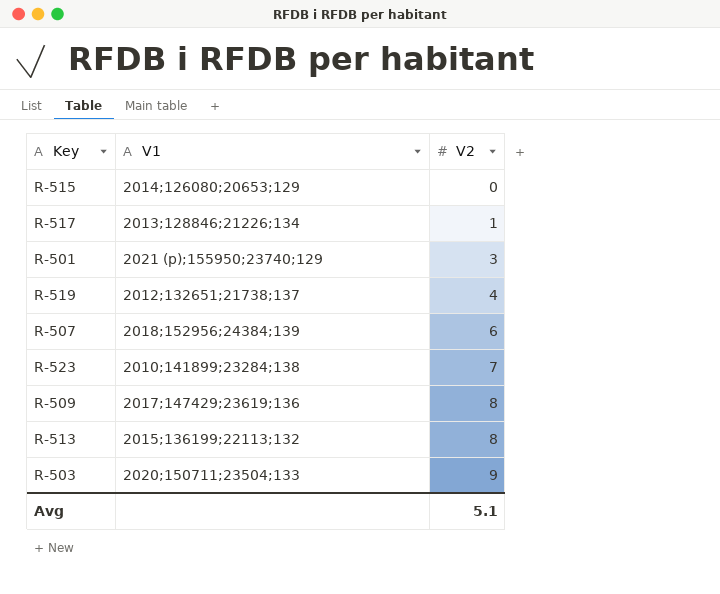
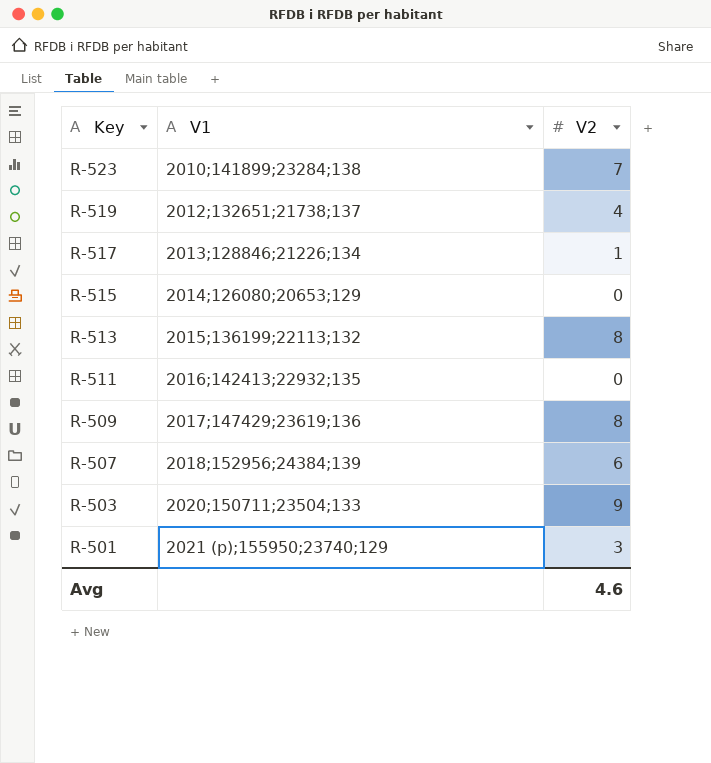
row order: V2 ascending -> Key descending
row R-511: none -> 2016;142413;22932;135 | 0
Avg | V2: 5.1 -> 4.6

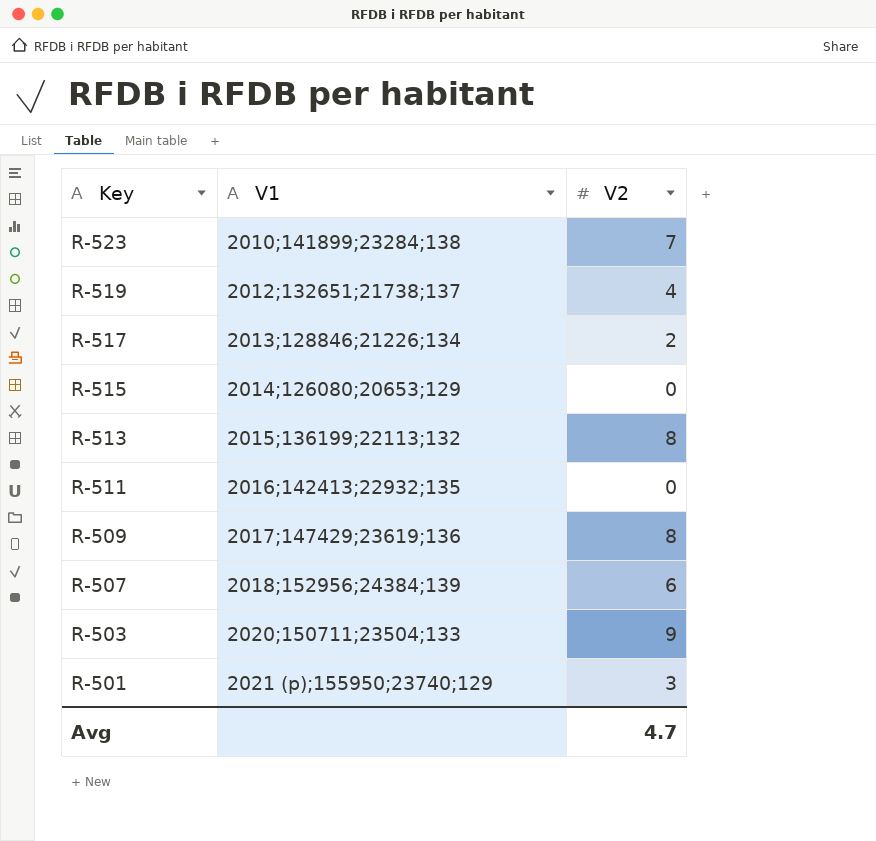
R-517 | V2: 1 -> 2
Avg | V2: 4.6 -> 4.7

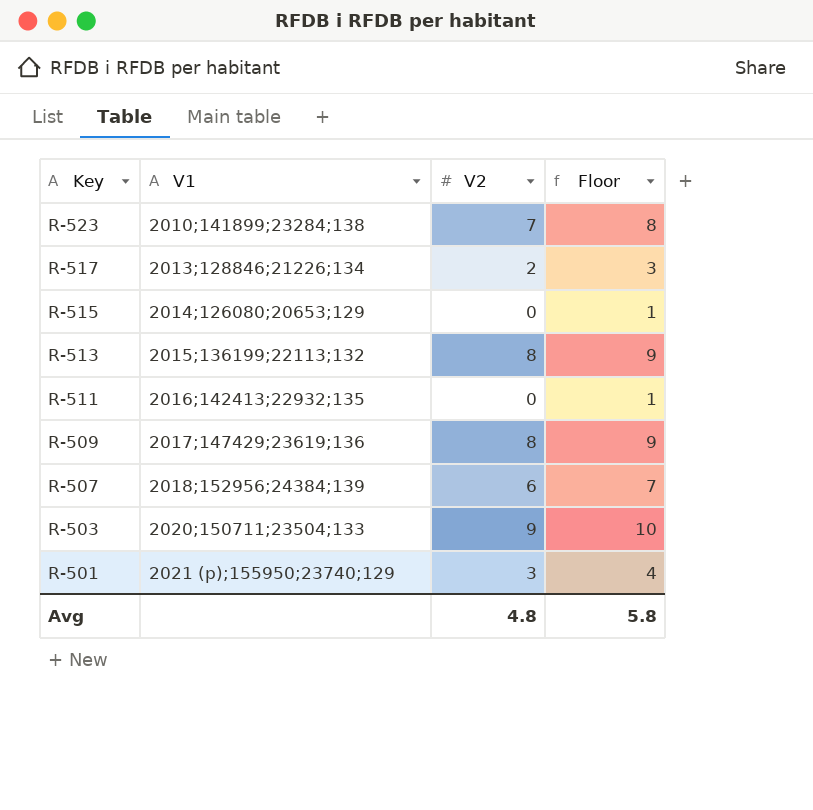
column Floor | formula: none -> [V2] + 1
row R-519: 2012;132651;21738;137 | 4 -> none
Avg | V2: 4.7 -> 4.8

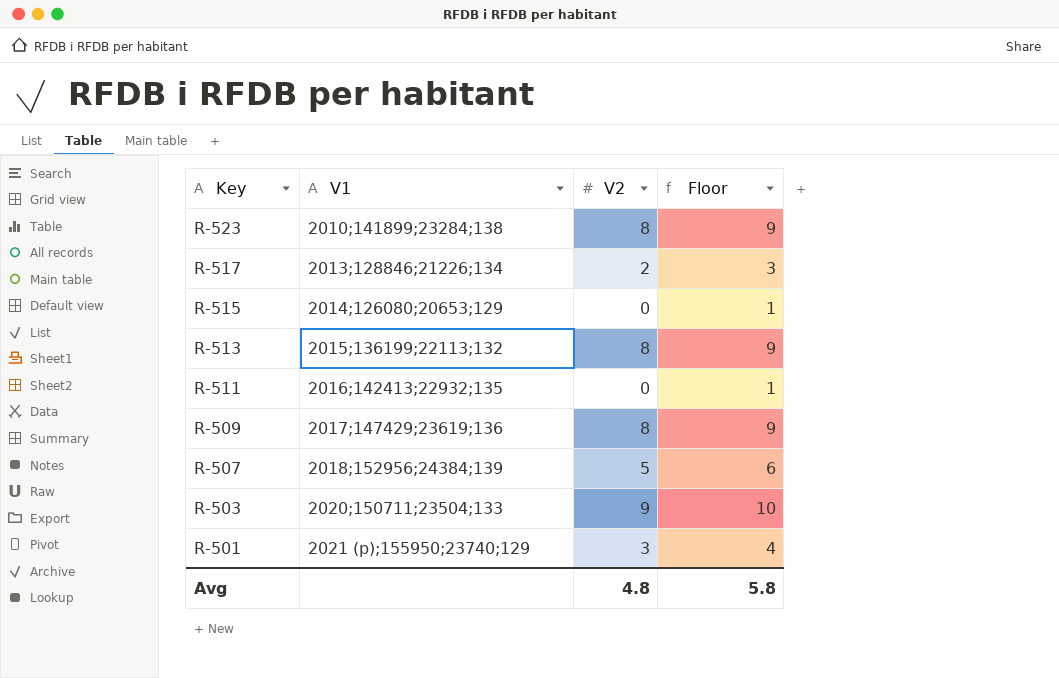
R-523 | V2: 7 -> 8
R-523 | Floor: 8 -> 9
R-507 | V2: 6 -> 5
R-507 | Floor: 7 -> 6

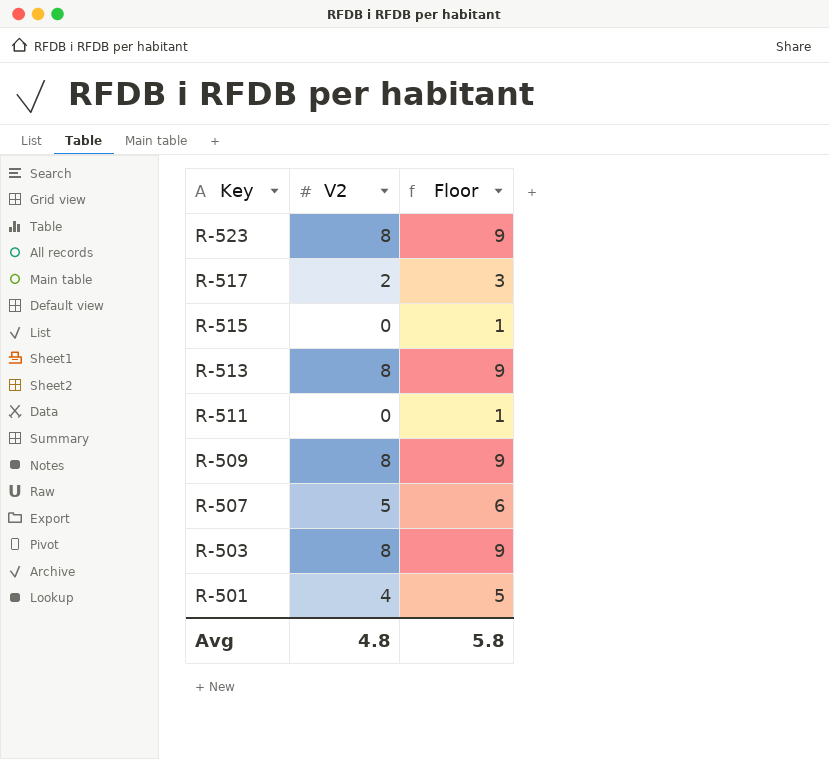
column V1 | position: 2 -> none
R-503 | V2: 9 -> 8
R-503 | Floor: 10 -> 9
R-501 | V2: 3 -> 4
R-501 | Floor: 4 -> 5

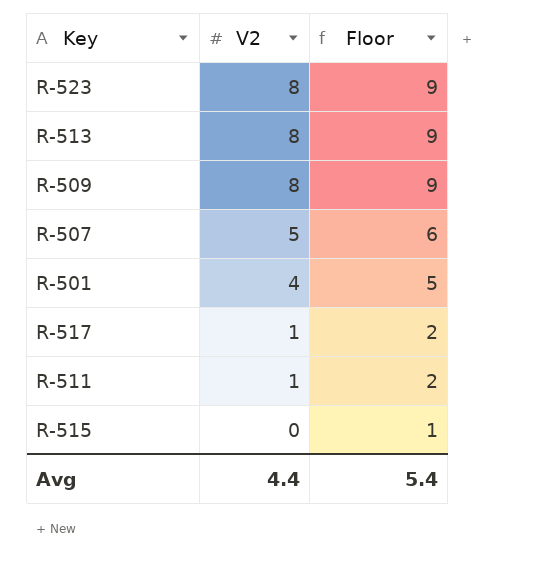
row order: Key descending -> V2 descending
row R-503: 8 | 9 -> none
R-517 | V2: 2 -> 1
R-517 | Floor: 3 -> 2
R-511 | V2: 0 -> 1
R-511 | Floor: 1 -> 2
Avg | V2: 4.8 -> 4.4
Avg | Floor: 5.8 -> 5.4

